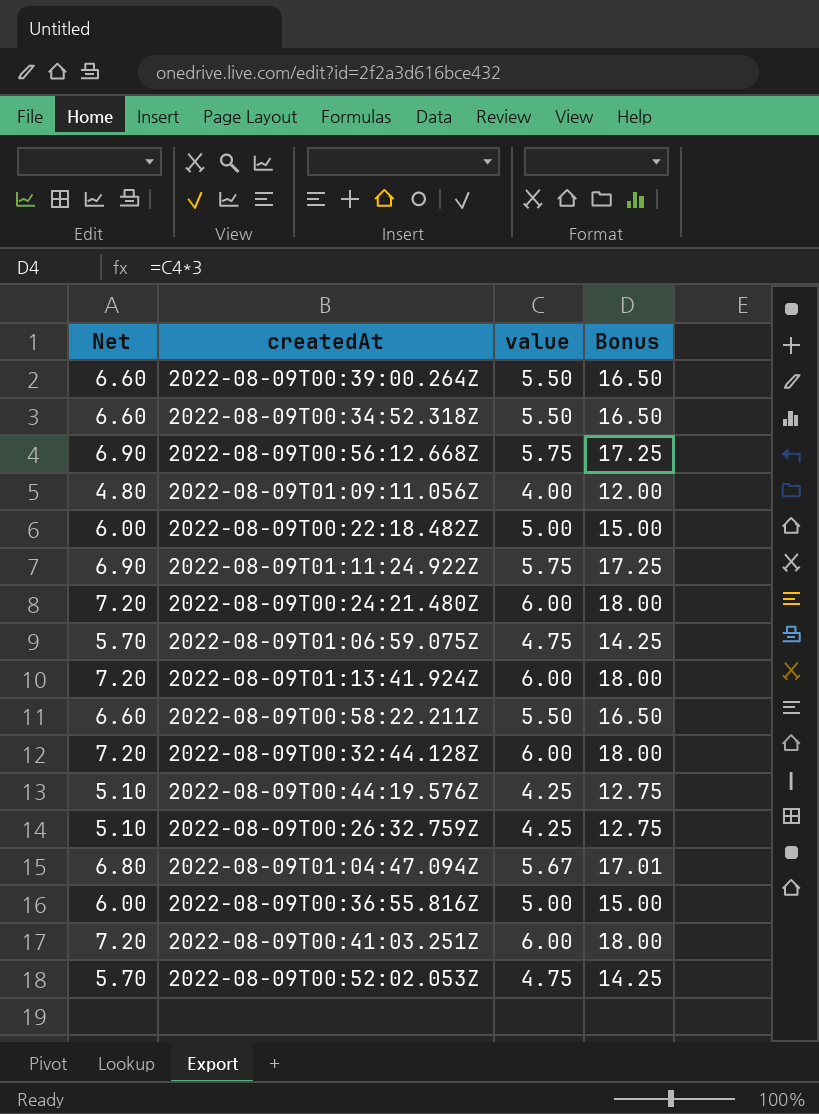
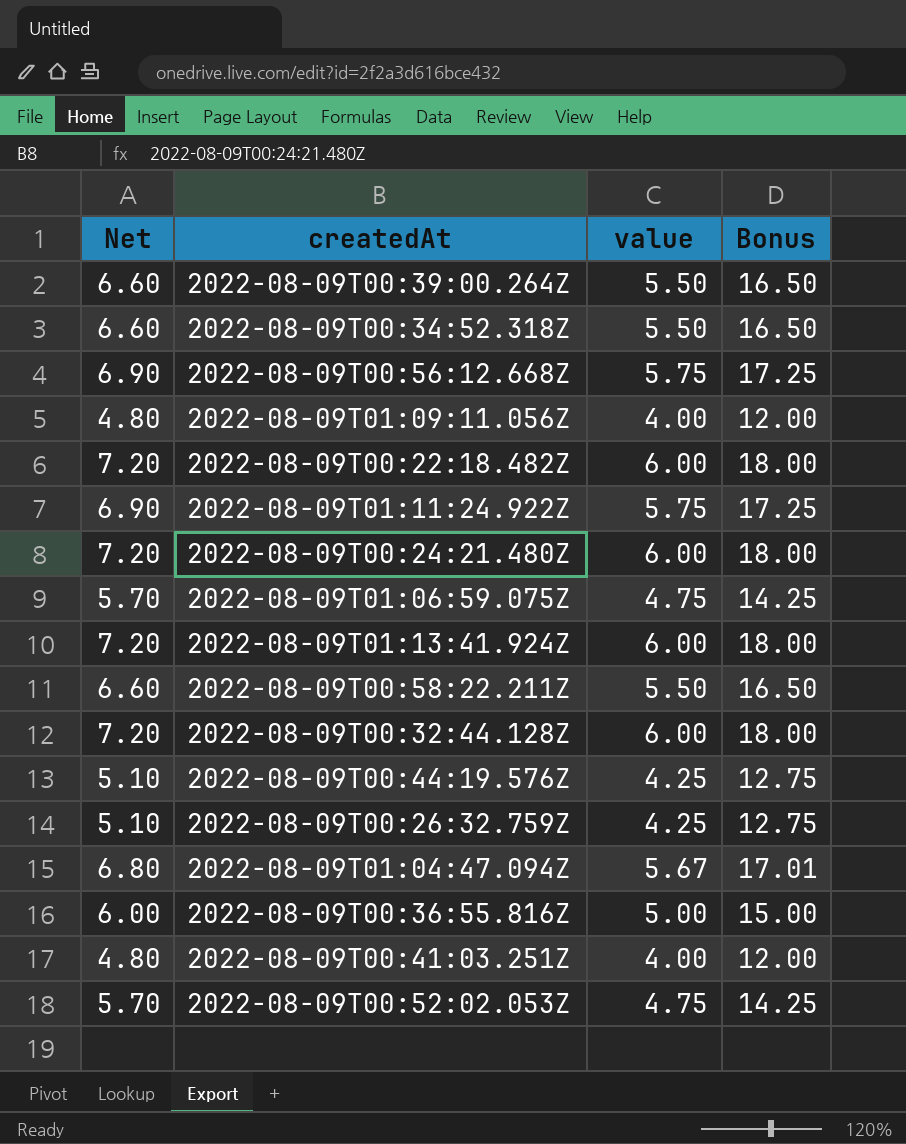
2022-08-09T00:22:18.482Z | Net: 6.00 -> 7.20
2022-08-09T00:22:18.482Z | value: 5.00 -> 6.00
2022-08-09T00:22:18.482Z | Bonus: 15.00 -> 18.00
2022-08-09T00:41:03.251Z | Net: 7.20 -> 4.80
2022-08-09T00:41:03.251Z | value: 6.00 -> 4.00
2022-08-09T00:41:03.251Z | Bonus: 18.00 -> 12.00

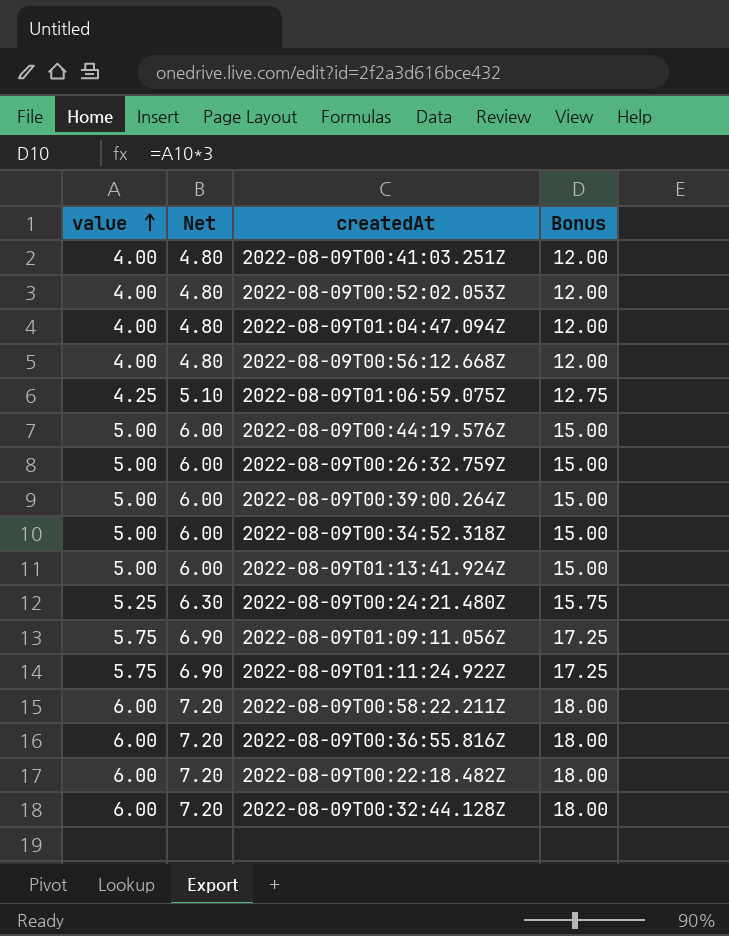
row order: none -> value ascending
column value | position: 3 -> 1
2022-08-09T00:52:02.053Z | value: 4.75 -> 4.00
2022-08-09T00:52:02.053Z | Net: 5.70 -> 4.80
2022-08-09T00:52:02.053Z | Bonus: 14.25 -> 12.00
2022-08-09T01:04:47.094Z | value: 5.67 -> 4.00
2022-08-09T01:04:47.094Z | Net: 6.80 -> 4.80
2022-08-09T01:04:47.094Z | Bonus: 17.01 -> 12.00
2022-08-09T00:56:12.668Z | value: 5.75 -> 4.00
2022-08-09T00:56:12.668Z | Net: 6.90 -> 4.80
2022-08-09T00:56:12.668Z | Bonus: 17.25 -> 12.00
2022-08-09T01:06:59.075Z | value: 4.75 -> 4.25
2022-08-09T01:06:59.075Z | Net: 5.70 -> 5.10
2022-08-09T01:06:59.075Z | Bonus: 14.25 -> 12.75
2022-08-09T00:44:19.576Z | value: 4.25 -> 5.00
2022-08-09T00:44:19.576Z | Net: 5.10 -> 6.00
2022-08-09T00:44:19.576Z | Bonus: 12.75 -> 15.00
2022-08-09T00:26:32.759Z | value: 4.25 -> 5.00
2022-08-09T00:26:32.759Z | Net: 5.10 -> 6.00
2022-08-09T00:26:32.759Z | Bonus: 12.75 -> 15.00
2022-08-09T00:39:00.264Z | value: 5.50 -> 5.00
2022-08-09T00:39:00.264Z | Net: 6.60 -> 6.00
2022-08-09T00:39:00.264Z | Bonus: 16.50 -> 15.00
2022-08-09T00:34:52.318Z | value: 5.50 -> 5.00
2022-08-09T00:34:52.318Z | Net: 6.60 -> 6.00
2022-08-09T00:34:52.318Z | Bonus: 16.50 -> 15.00
2022-08-09T01:13:41.924Z | value: 6.00 -> 5.00
2022-08-09T01:13:41.924Z | Net: 7.20 -> 6.00
2022-08-09T01:13:41.924Z | Bonus: 18.00 -> 15.00
2022-08-09T00:24:21.480Z | value: 6.00 -> 5.25
2022-08-09T00:24:21.480Z | Net: 7.20 -> 6.30
2022-08-09T00:24:21.480Z | Bonus: 18.00 -> 15.75
2022-08-09T01:09:11.056Z | value: 4.00 -> 5.75
2022-08-09T01:09:11.056Z | Net: 4.80 -> 6.90
2022-08-09T01:09:11.056Z | Bonus: 12.00 -> 17.25
2022-08-09T00:58:22.211Z | value: 5.50 -> 6.00
2022-08-09T00:58:22.211Z | Net: 6.60 -> 7.20
2022-08-09T00:58:22.211Z | Bonus: 16.50 -> 18.00
2022-08-09T00:36:55.816Z | value: 5.00 -> 6.00
2022-08-09T00:36:55.816Z | Net: 6.00 -> 7.20
2022-08-09T00:36:55.816Z | Bonus: 15.00 -> 18.00

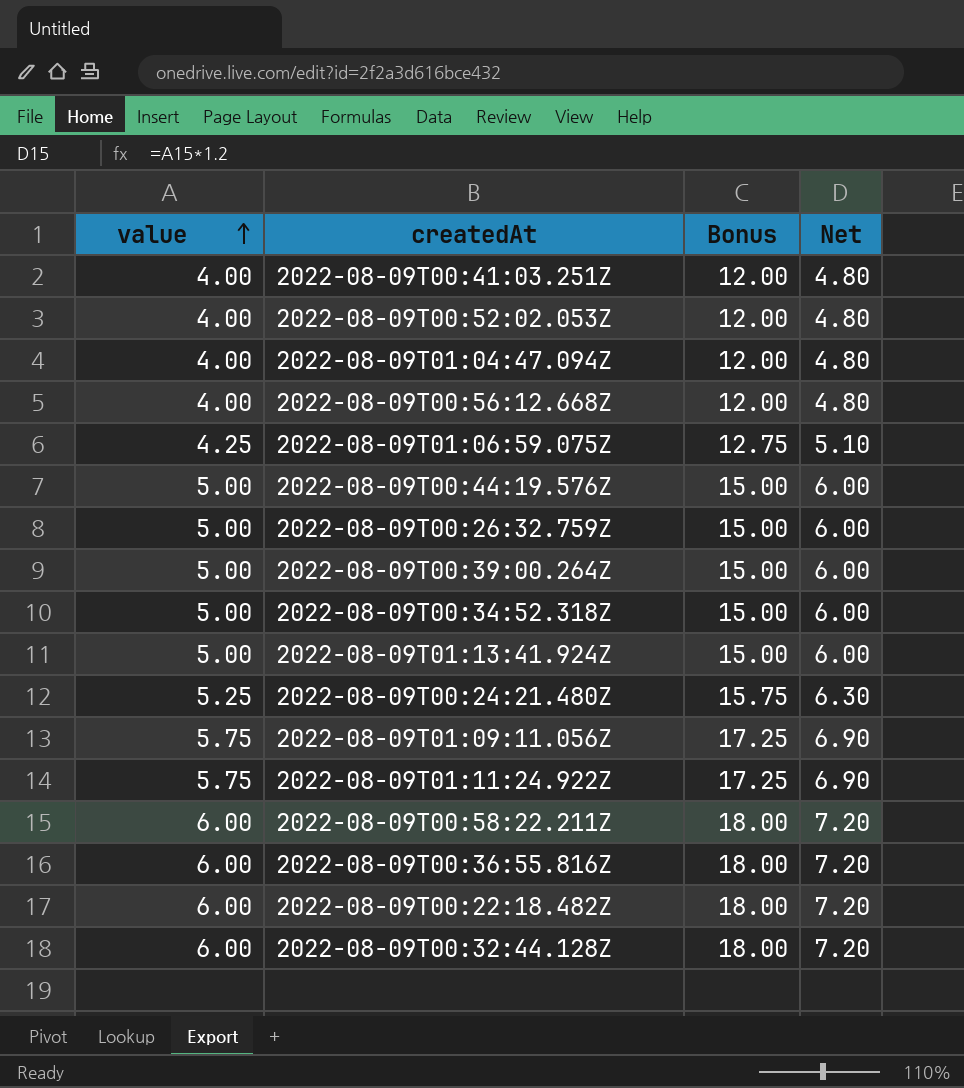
column Net | position: 2 -> 4

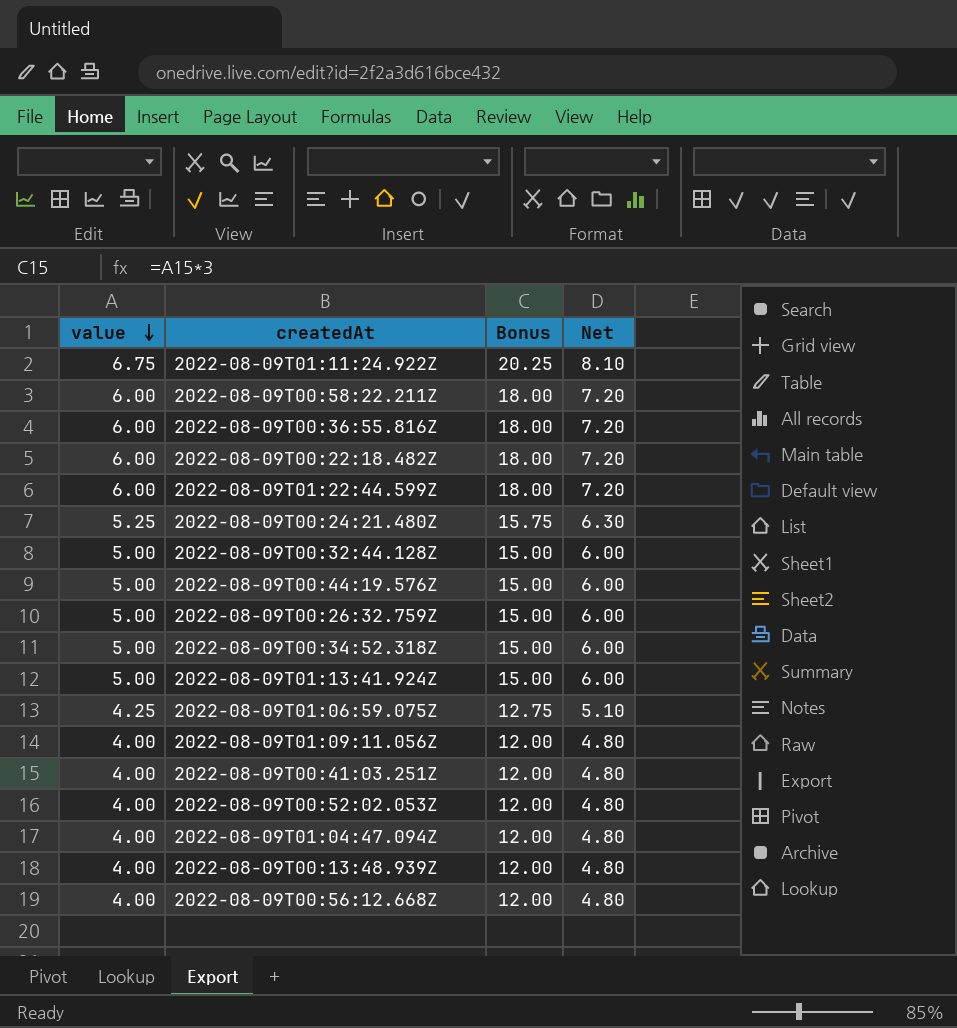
row order: value ascending -> value descending
row 2022-08-09T00:39:00.264Z: 5.00 | 15.00 | 6.00 -> none
2022-08-09T01:11:24.922Z | value: 5.75 -> 6.75
2022-08-09T01:11:24.922Z | Bonus: 17.25 -> 20.25
2022-08-09T01:11:24.922Z | Net: 6.90 -> 8.10
row 2022-08-09T01:22:44.599Z: none -> 6.00 | 18.00 | 7.20
2022-08-09T00:32:44.128Z | value: 6.00 -> 5.00
2022-08-09T00:32:44.128Z | Bonus: 18.00 -> 15.00
2022-08-09T00:32:44.128Z | Net: 7.20 -> 6.00
2022-08-09T01:09:11.056Z | value: 5.75 -> 4.00
2022-08-09T01:09:11.056Z | Bonus: 17.25 -> 12.00
2022-08-09T01:09:11.056Z | Net: 6.90 -> 4.80
row 2022-08-09T00:13:48.939Z: none -> 4.00 | 12.00 | 4.80

